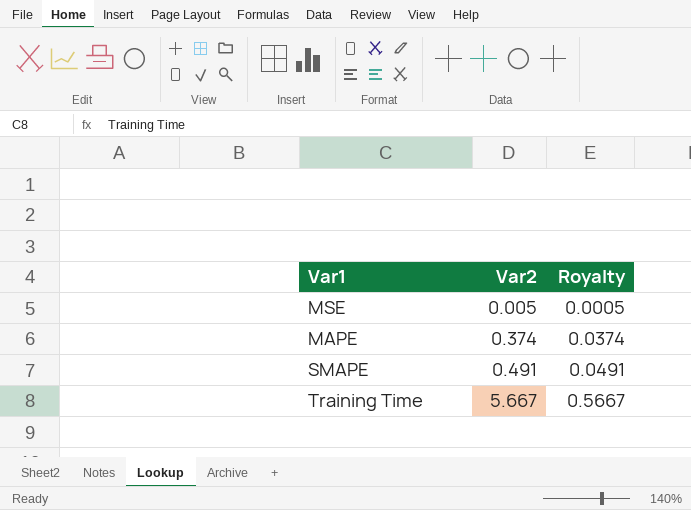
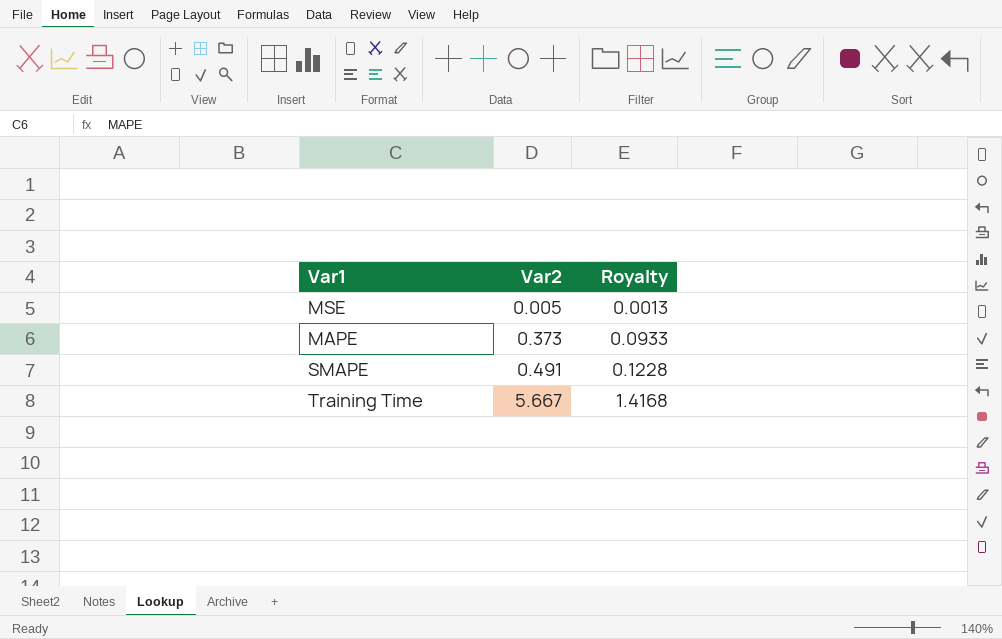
column Royalty | formula: [Var2] * 0.1 -> [Var2] * 0.25
MAPE | Var2: 0.374 -> 0.373

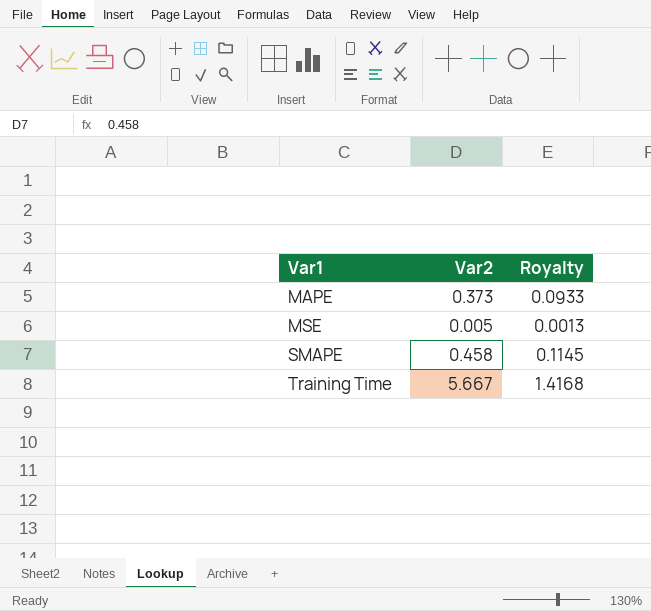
row order: Var2 ascending -> Var1 ascending
SMAPE | Var2: 0.491 -> 0.458
SMAPE | Royalty: 0.1228 -> 0.1145

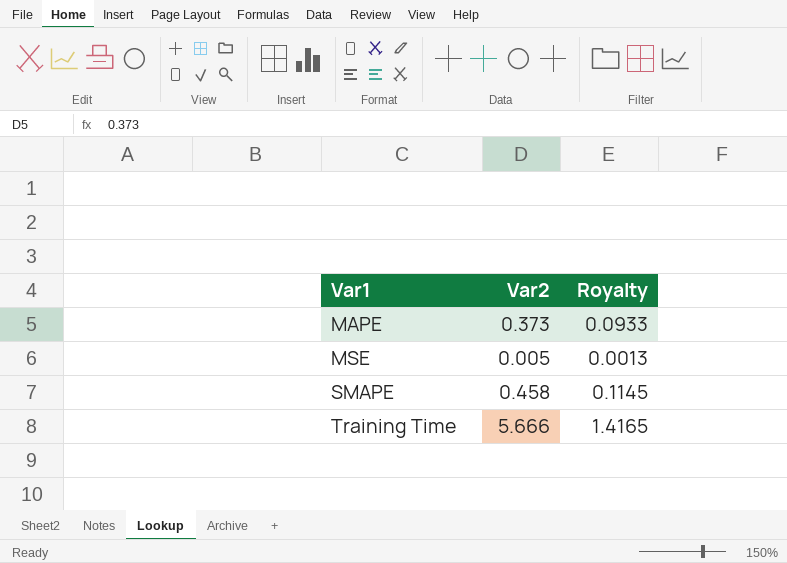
Training Time | Var2: 5.667 -> 5.666
Training Time | Royalty: 1.4168 -> 1.4165

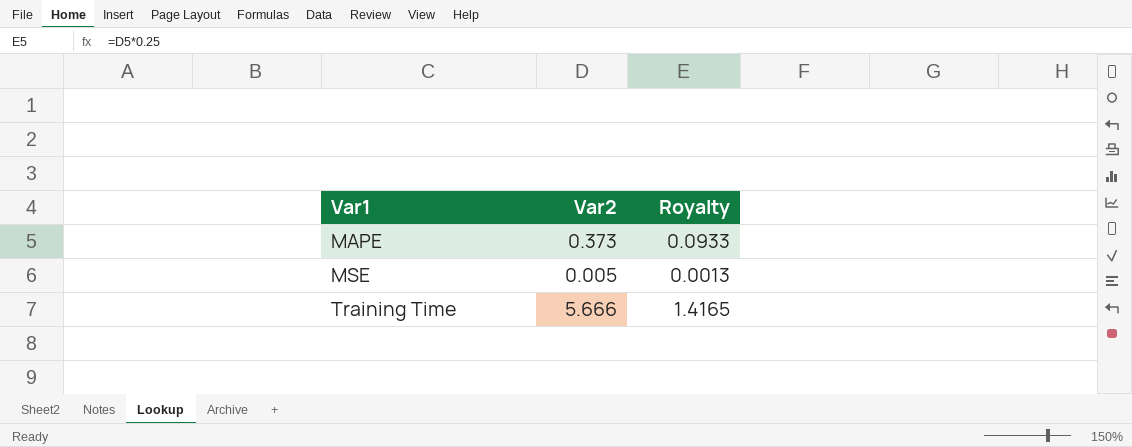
row SMAPE: 0.458 | 0.1145 -> none

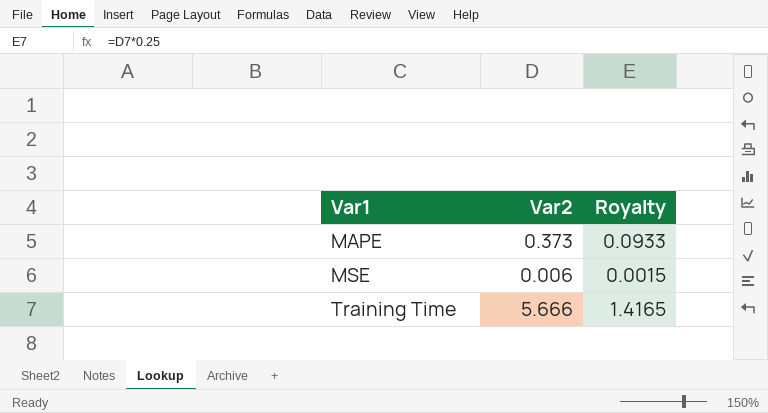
MSE | Var2: 0.005 -> 0.006
MSE | Royalty: 0.0013 -> 0.0015

